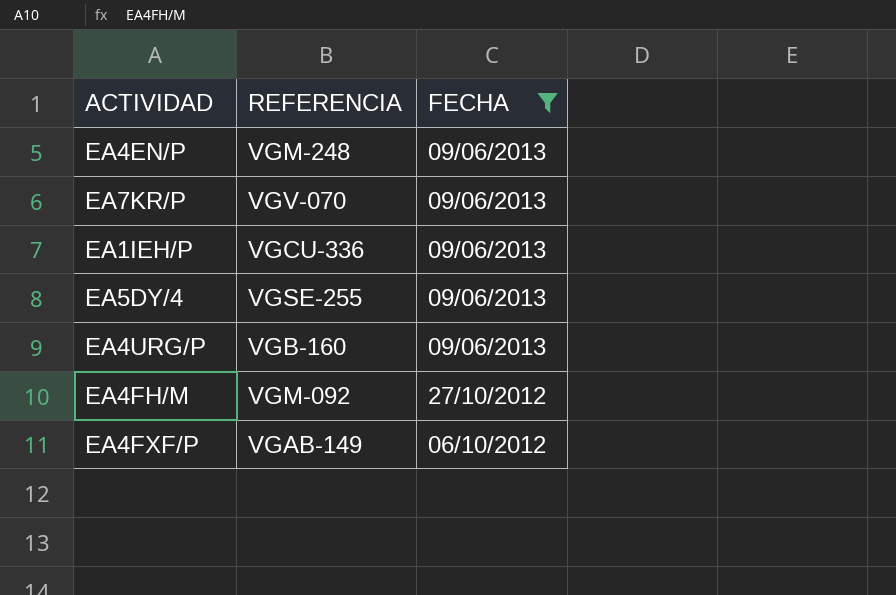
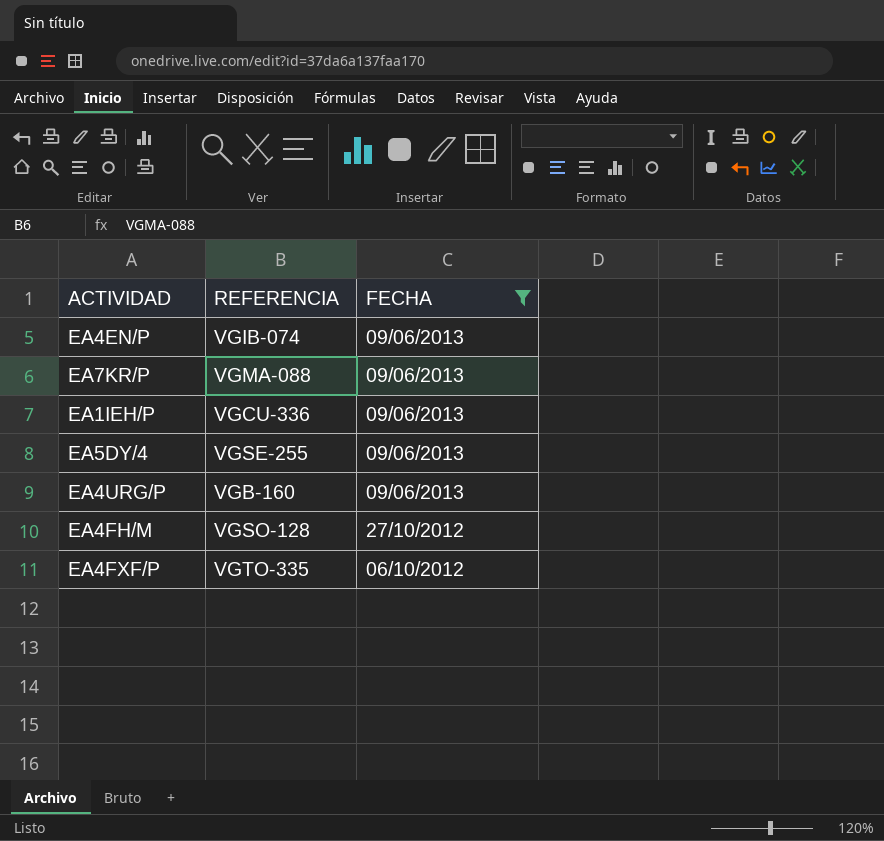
EA4EN/P | REFERENCIA: VGM-248 -> VGIB-074
EA7KR/P | REFERENCIA: VGV-070 -> VGMA-088
EA4FH/M | REFERENCIA: VGM-092 -> VGSO-128
EA4FXF/P | REFERENCIA: VGAB-149 -> VGTO-335

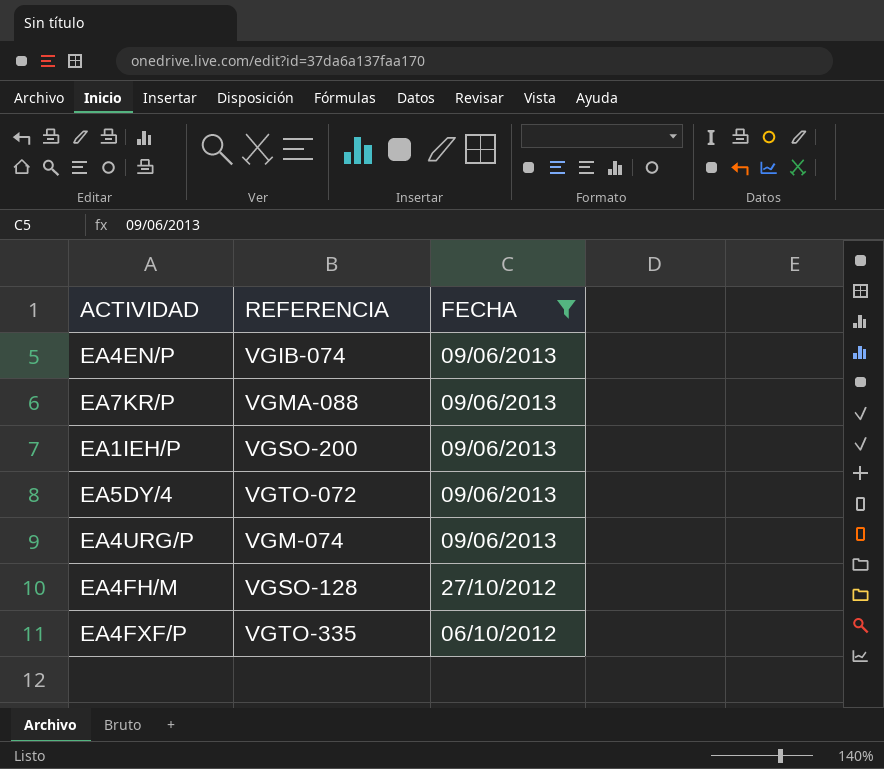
EA1IEH/P | REFERENCIA: VGCU-336 -> VGSO-200
EA5DY/4 | REFERENCIA: VGSE-255 -> VGTO-072
EA4URG/P | REFERENCIA: VGB-160 -> VGM-074

